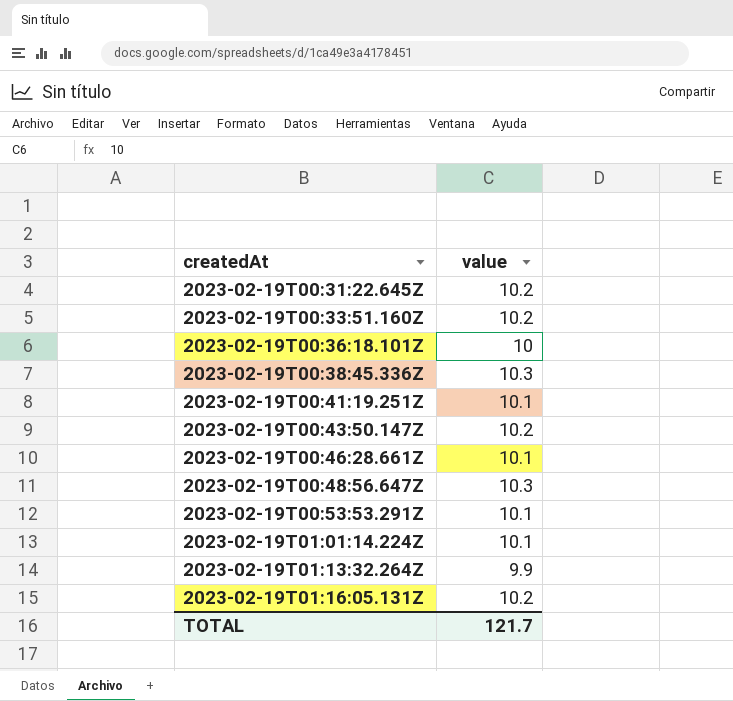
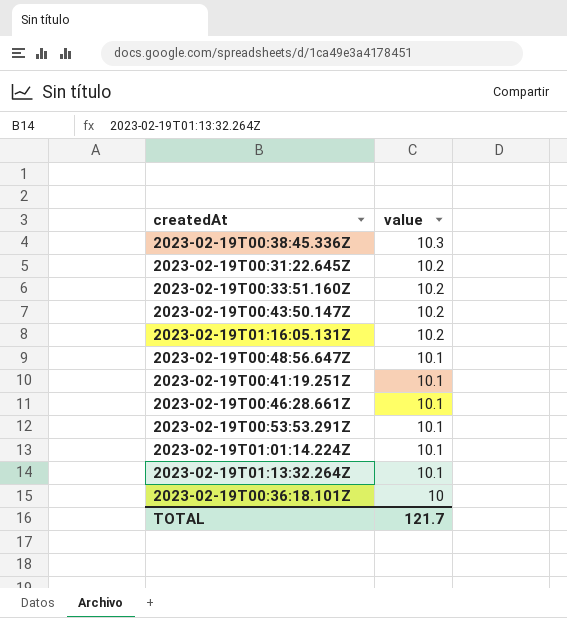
row order: createdAt ascending -> value descending
2023-02-19T00:48:56.647Z | value: 10.3 -> 10.1
2023-02-19T01:13:32.264Z | value: 9.9 -> 10.1

